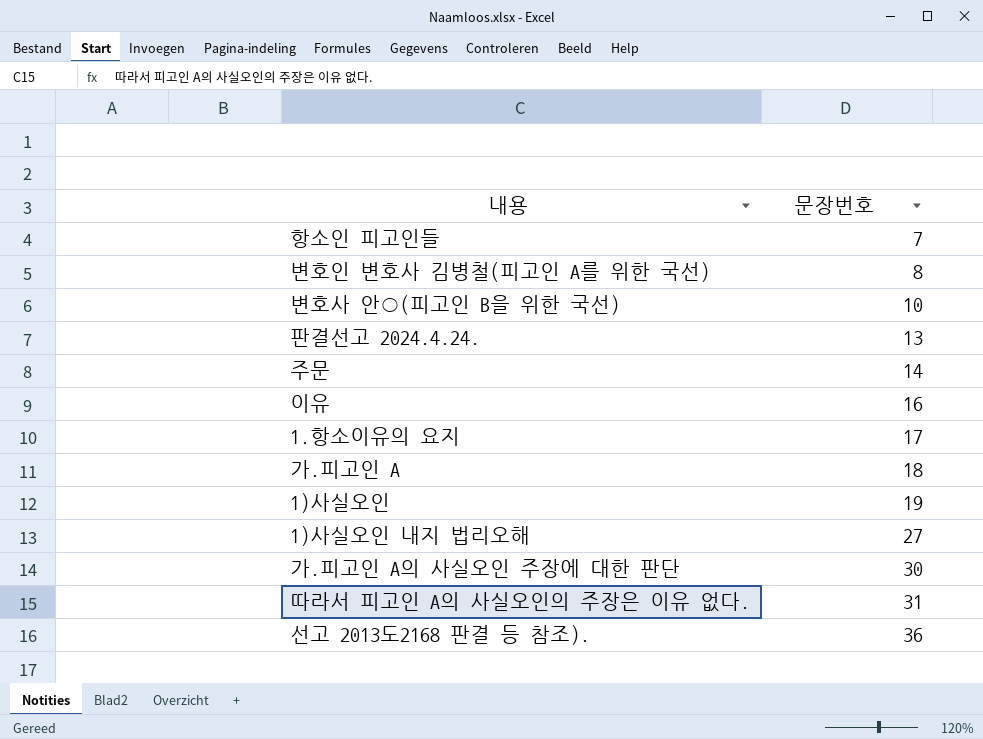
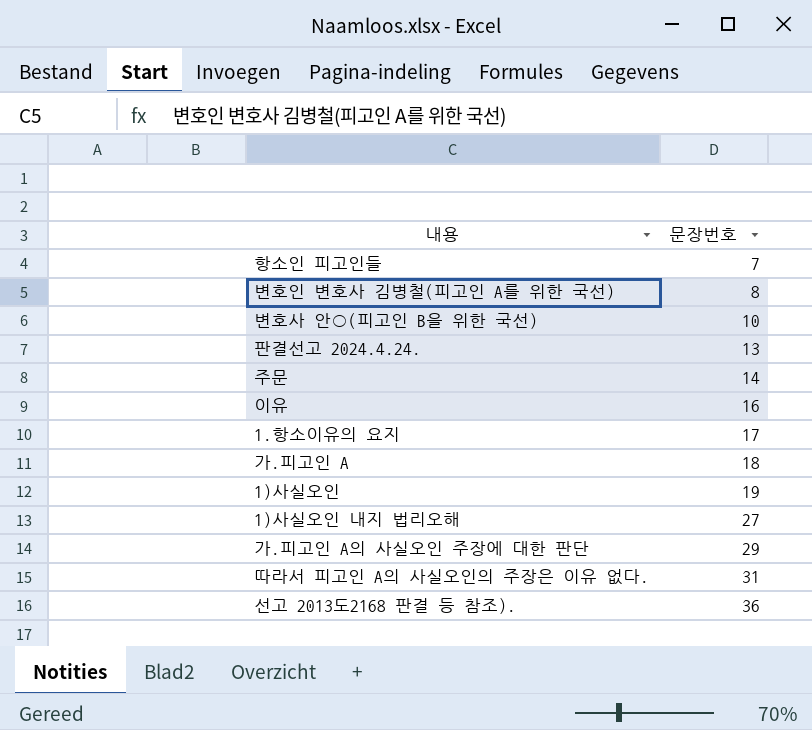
가.피고인 A의 사실오인 주장에 대한 판단 | 문장번호: 30 -> 29

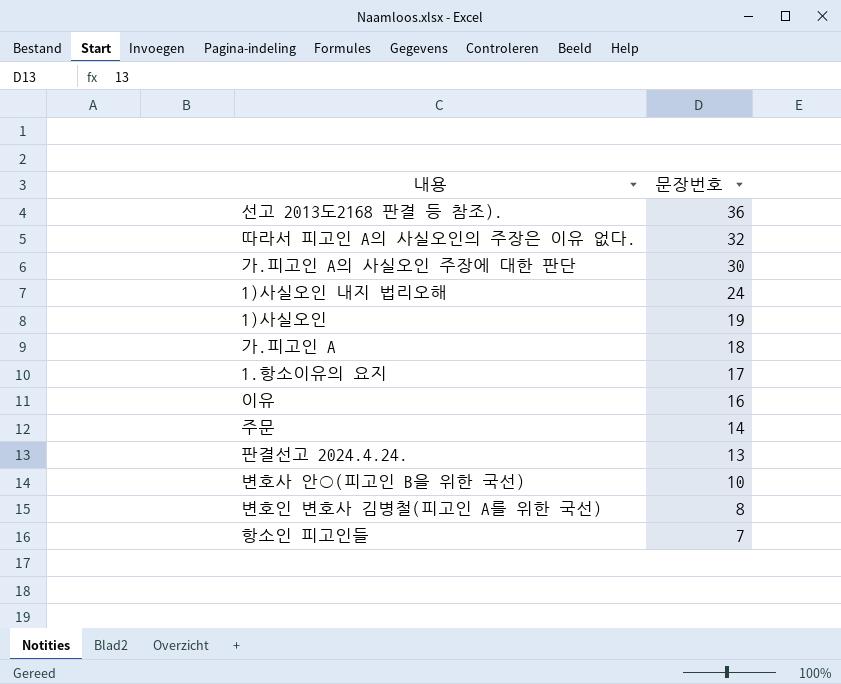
row order: 문장번호 ascending -> 문장번호 descending
따라서 피고인 A의 사실오인의 주장은 이유 없다. | 문장번호: 31 -> 32
가.피고인 A의 사실오인 주장에 대한 판단 | 문장번호: 29 -> 30
1)사실오인 내지 법리오해 | 문장번호: 27 -> 24

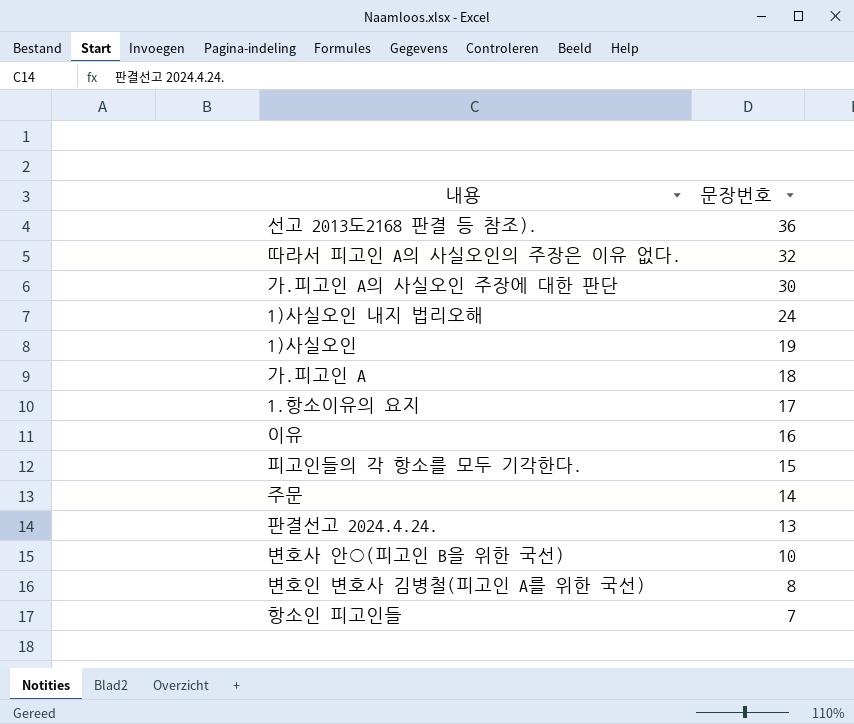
row 피고인들의 각 항소를 모두 기각한다.: none -> 15

